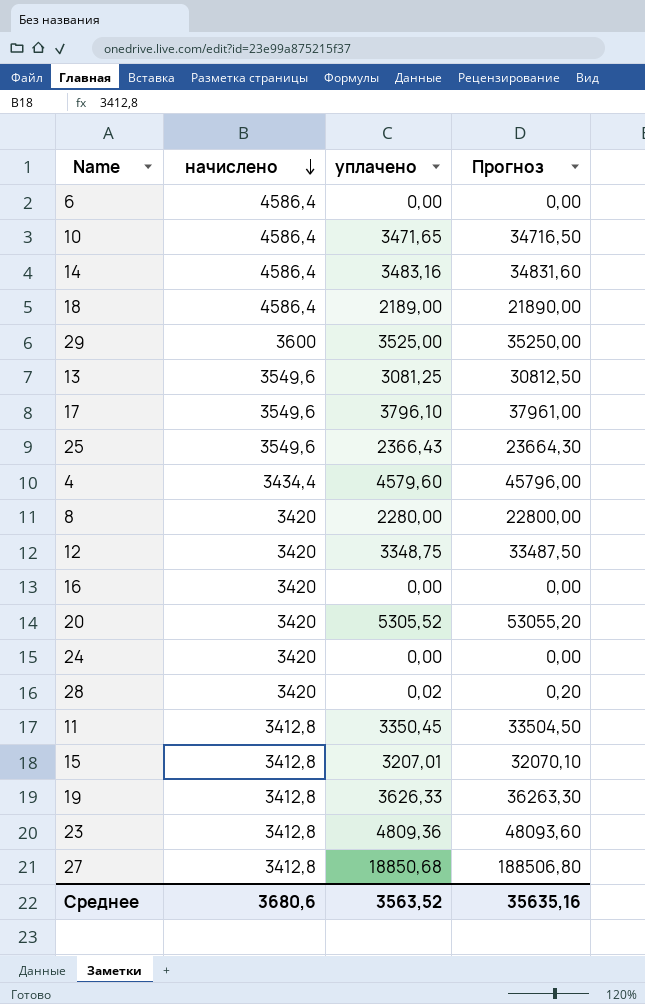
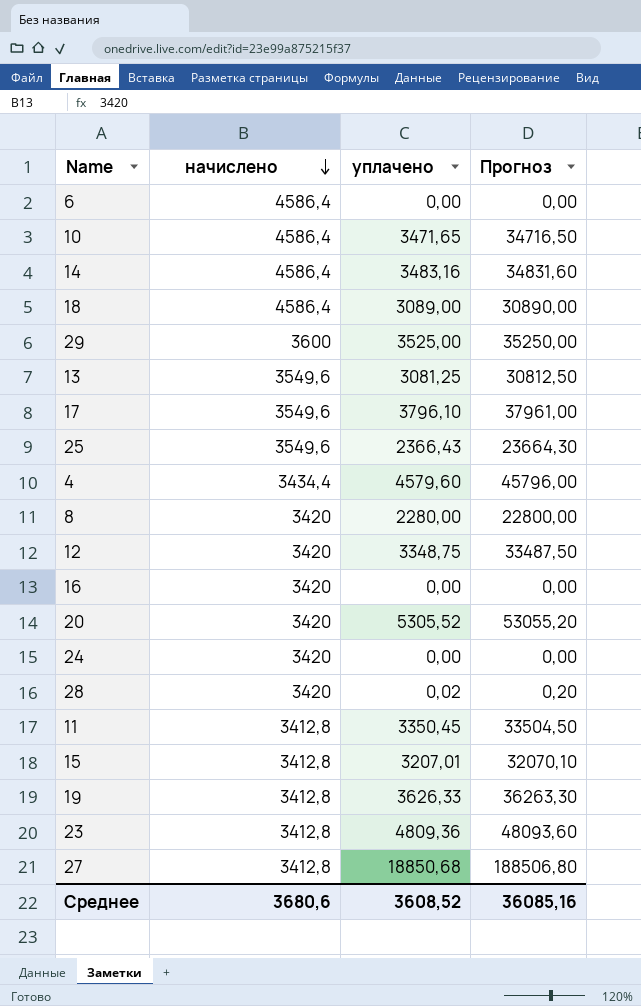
18 | уплачено: 2189,00 -> 3089,00
18 | Прогноз: 21890,00 -> 30890,00
Среднее | уплачено: 3563,52 -> 3608,52
Среднее | Прогноз: 35635,16 -> 36085,16

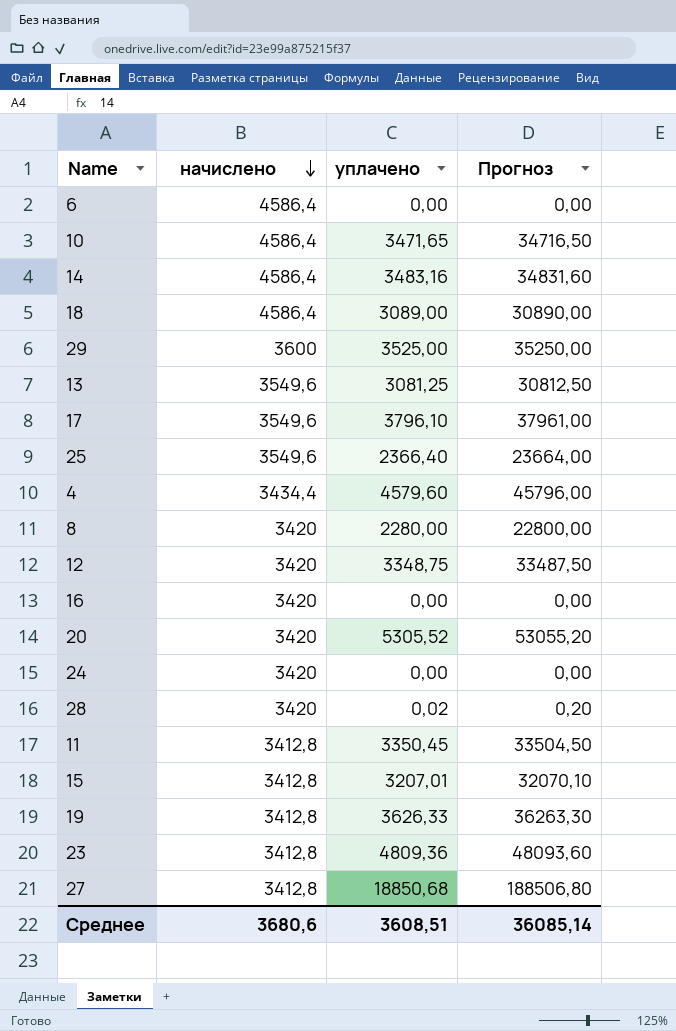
25 | уплачено: 2366,43 -> 2366,40
25 | Прогноз: 23664,30 -> 23664,00
Среднее | уплачено: 3608,52 -> 3608,51
Среднее | Прогноз: 36085,16 -> 36085,14

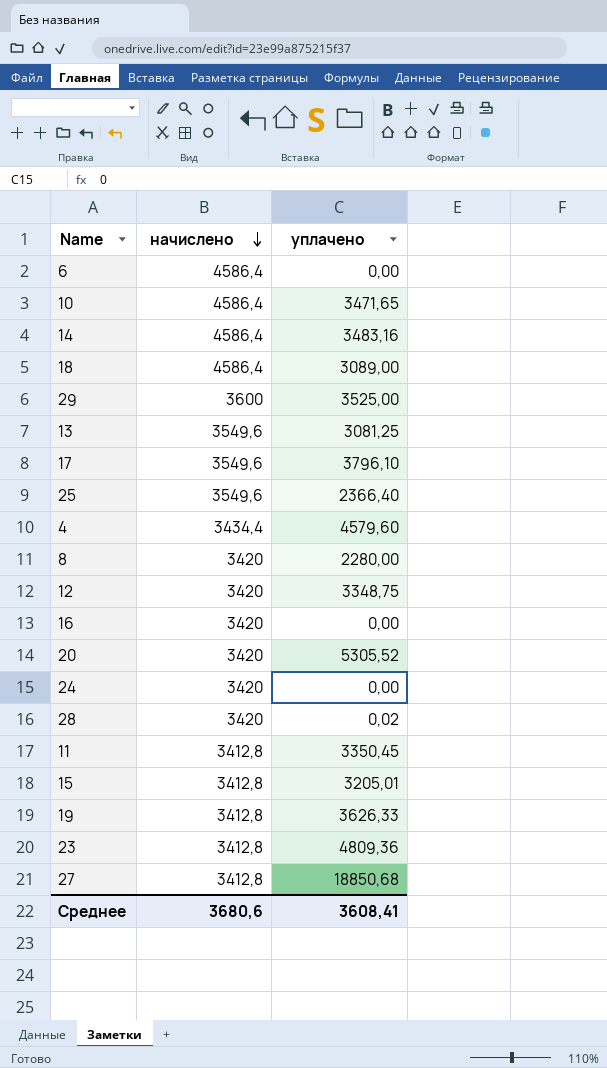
column Прогноз | formula: [уплачено] * 10 -> none
15 | уплачено: 3207,01 -> 3205,01
Среднее | уплачено: 3608,51 -> 3608,41

